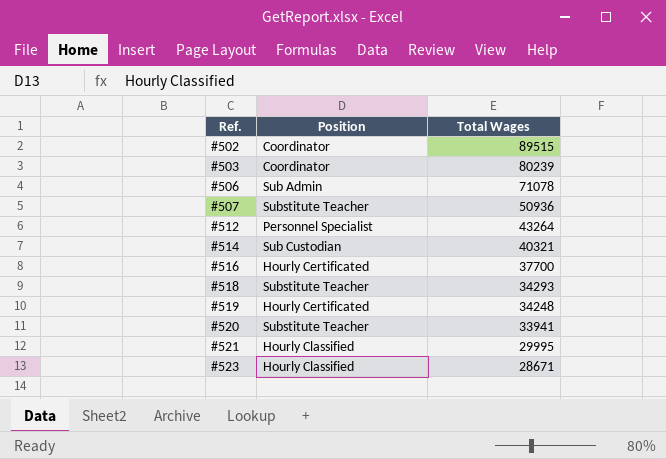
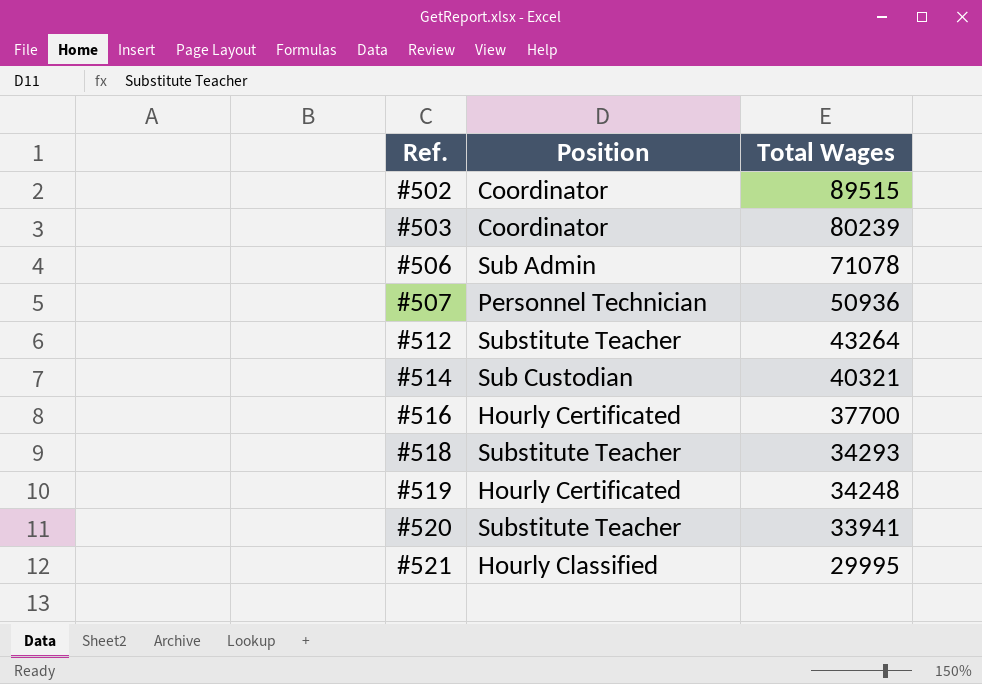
row #523: Hourly Classified | 28671 -> none
#507 | Position: Substitute Teacher -> Personnel Technician
#512 | Position: Personnel Specialist -> Substitute Teacher

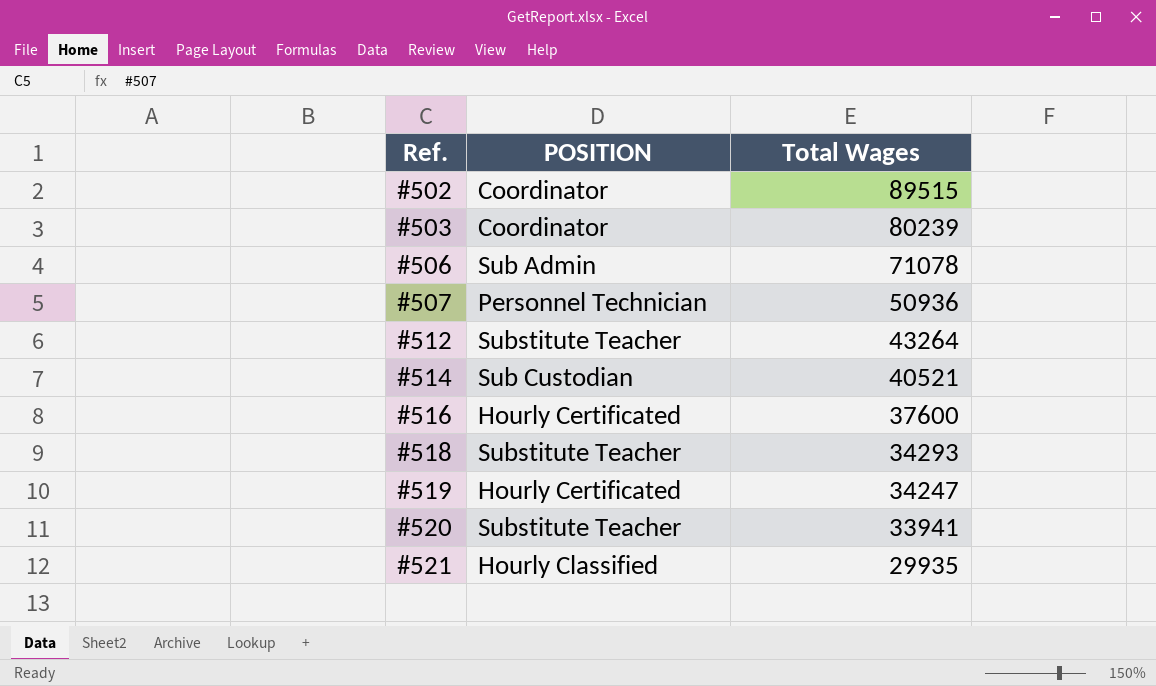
column name: Position -> POSITION
#514 | Total Wages: 40321 -> 40521
#516 | Total Wages: 37700 -> 37600
#519 | Total Wages: 34248 -> 34247
#521 | Total Wages: 29995 -> 29935

